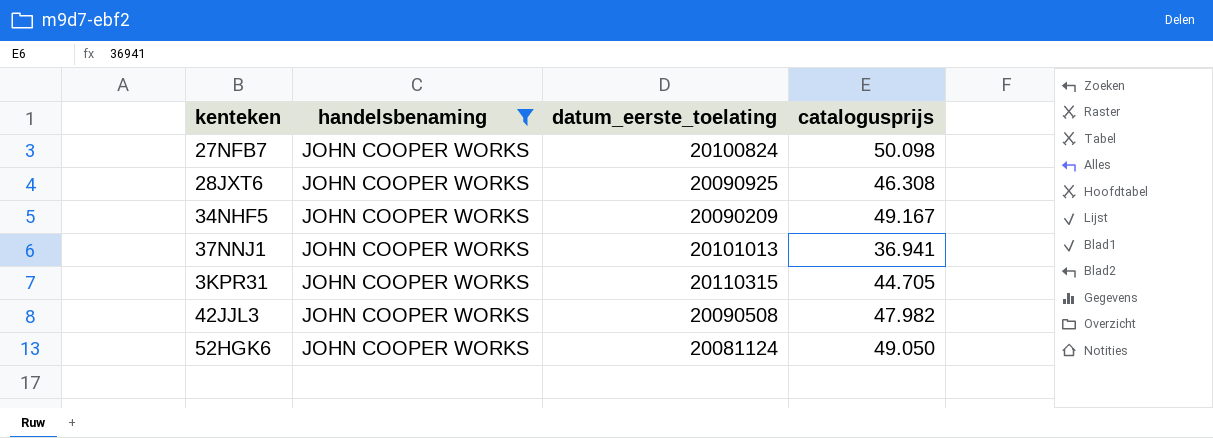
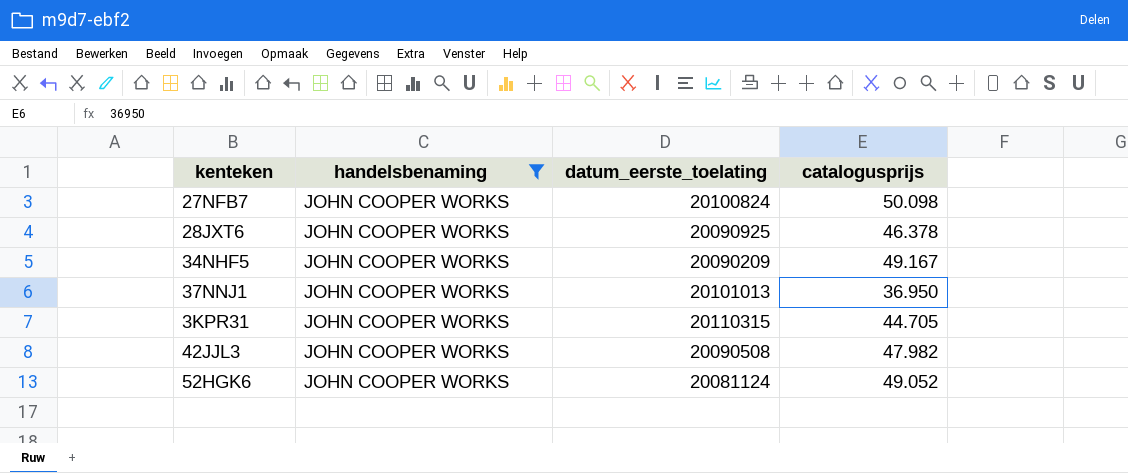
28JXT6 | catalogusprijs: 46.308 -> 46.378
37NNJ1 | catalogusprijs: 36.941 -> 36.950
52HGK6 | catalogusprijs: 49.050 -> 49.052

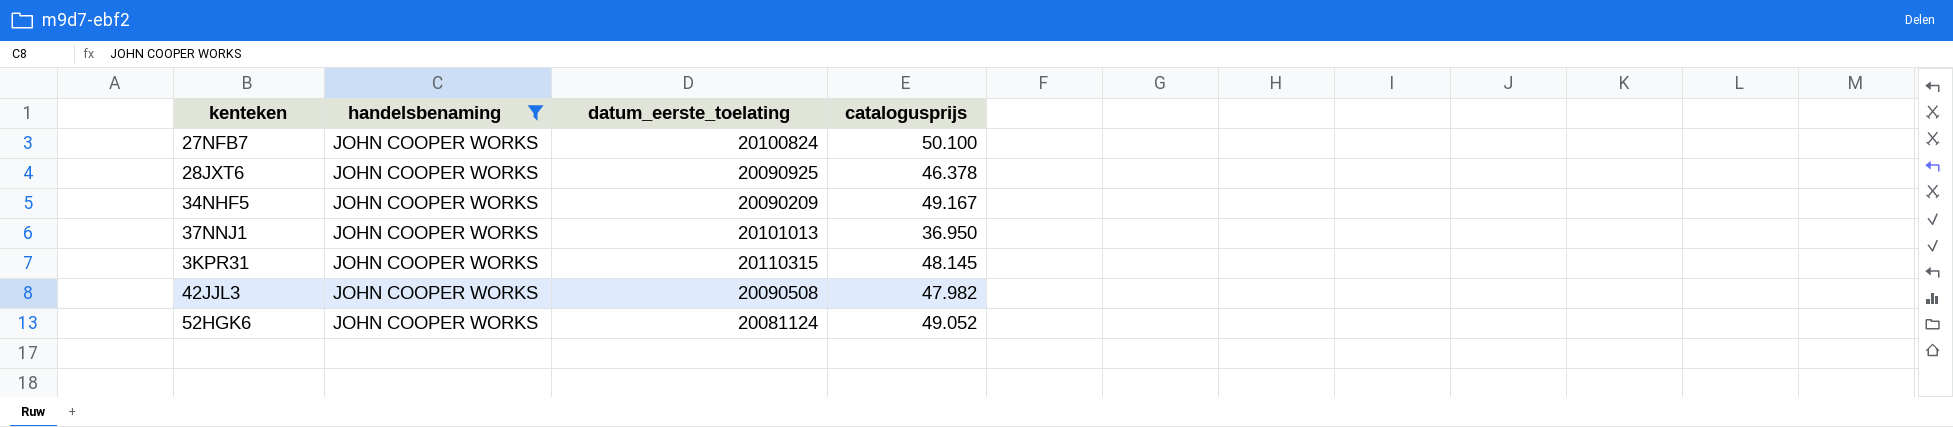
27NFB7 | catalogusprijs: 50.098 -> 50.100
3KPR31 | catalogusprijs: 44.705 -> 48.145

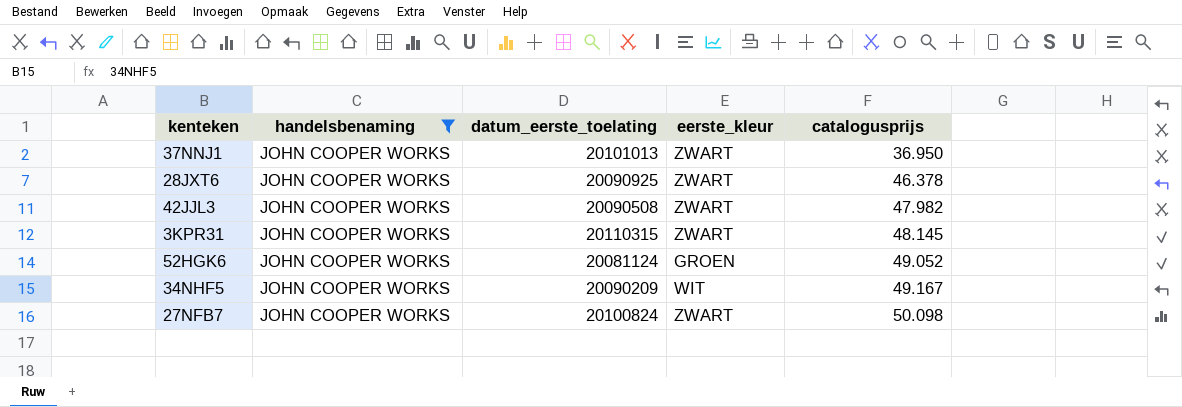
row order: none -> catalogusprijs ascending
column eerste_kleur | position: none -> 4
27NFB7 | catalogusprijs: 50.100 -> 50.098

